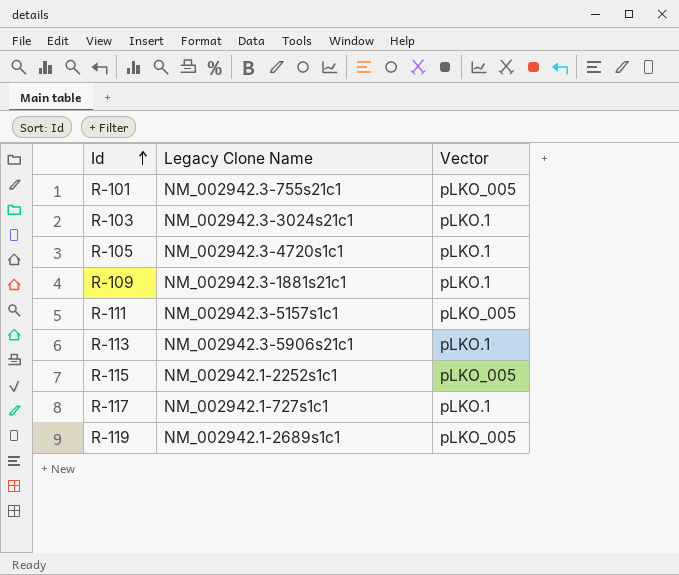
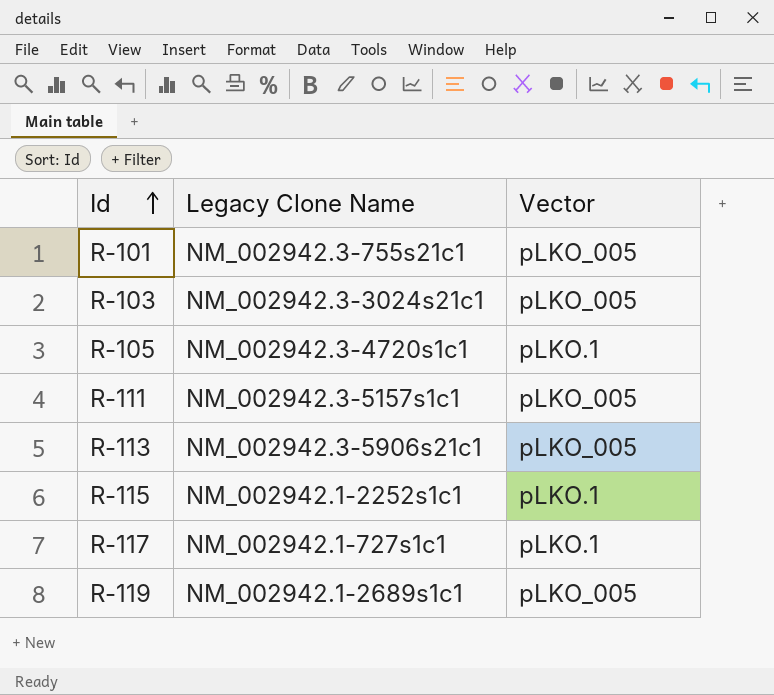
row R-109: NM_002942.3-1881s21c1 | pLKO.1 -> none
R-103 | Vector: pLKO.1 -> pLKO_005
R-113 | Vector: pLKO.1 -> pLKO_005
R-115 | Vector: pLKO_005 -> pLKO.1

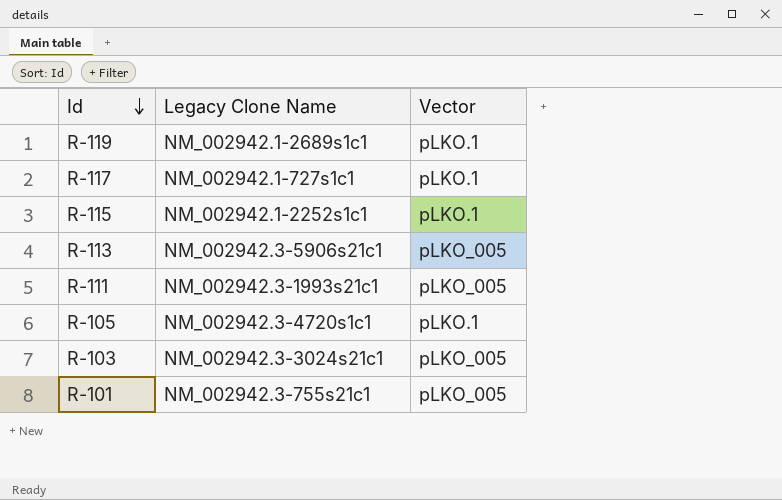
row order: Id ascending -> Id descending
R-119 | Vector: pLKO_005 -> pLKO.1
R-111 | Legacy Clone Name: NM_002942.3-5157s1c1 -> NM_002942.3-1993s21c1

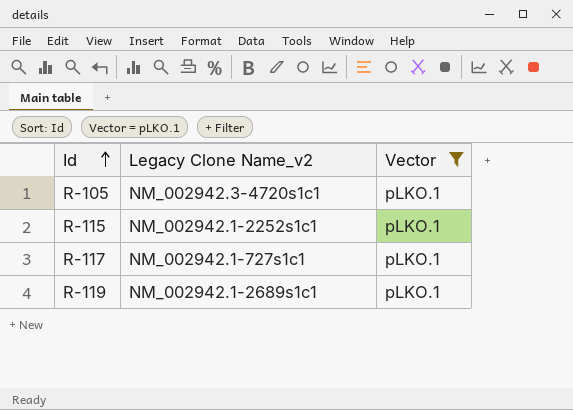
filter: none -> Vector = pLKO.1
row order: Id descending -> Id ascending
column name: Legacy Clone Name -> Legacy Clone Name_v2

